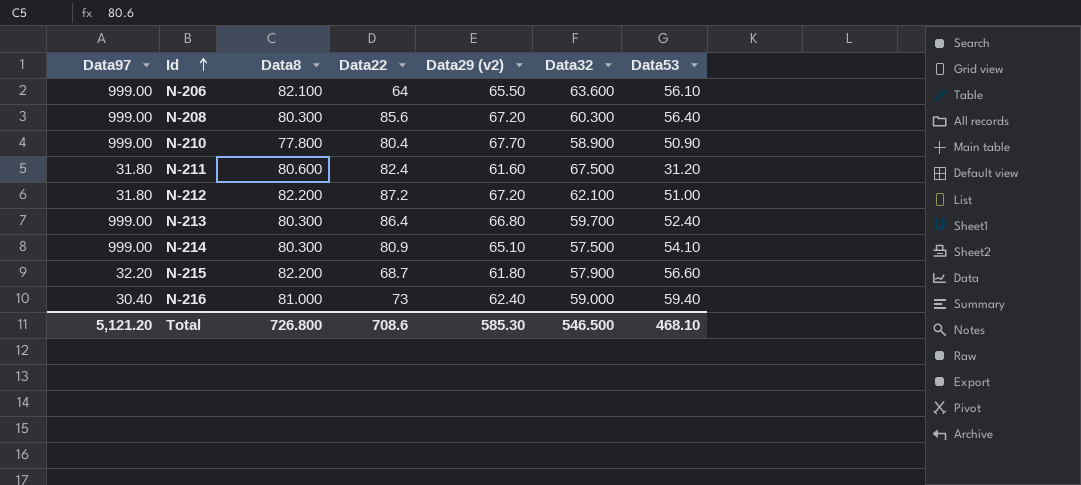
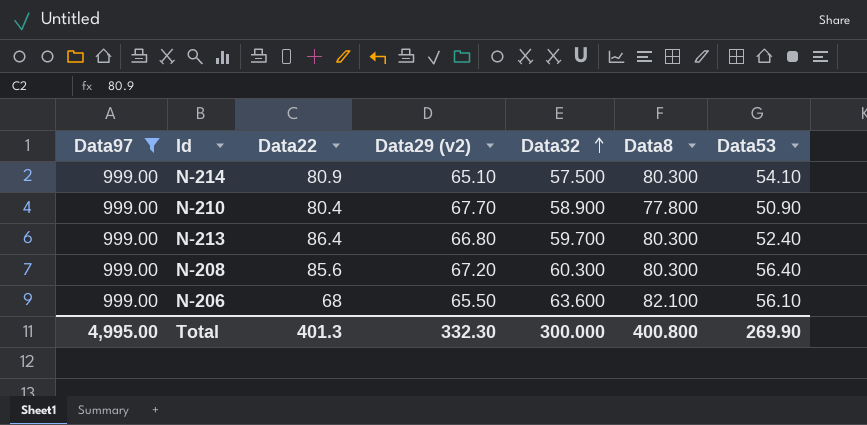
filter: none -> Data97 = 999.00
row order: Id ascending -> Data32 ascending
column Data8 | position: 3 -> 6
N-206 | Data22: 64 -> 68
Total | Data97: 5,121.20 -> 4,995.00
Total | Data22: 708.6 -> 401.3
Total | Data29 (v2): 585.30 -> 332.30
Total | Data32: 546.500 -> 300.000
Total | Data8: 726.800 -> 400.800
Total | Data53: 468.10 -> 269.90

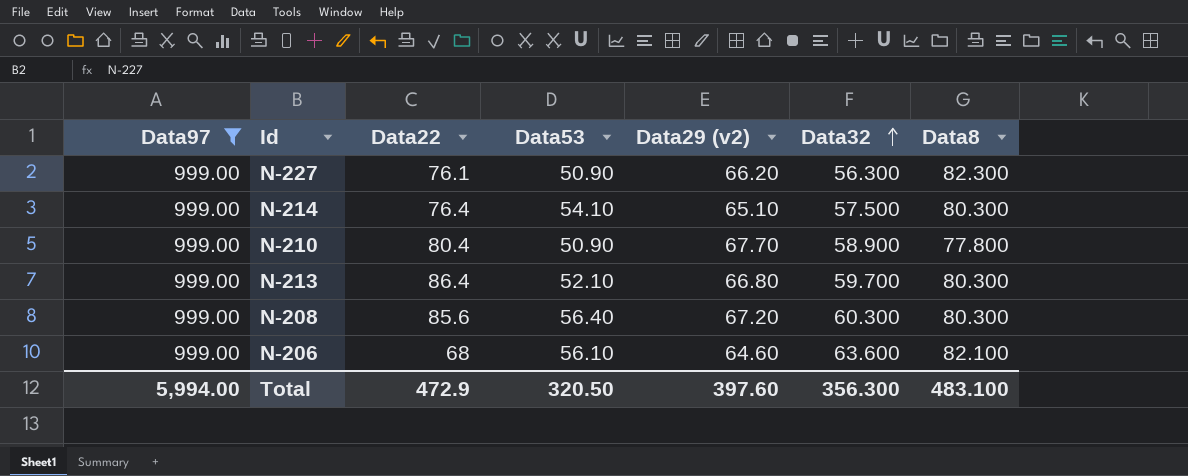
column Data53 | position: 7 -> 4
row N-227: none -> 999.00 | 76.1 | 50.90 | 66.20 | 56.300 | 82.300
N-214 | Data22: 80.9 -> 76.4
N-213 | Data53: 52.40 -> 52.10
N-206 | Data29 (v2): 65.50 -> 64.60
Total | Data97: 4,995.00 -> 5,994.00
Total | Data22: 401.3 -> 472.9
Total | Data53: 269.90 -> 320.50
Total | Data29 (v2): 332.30 -> 397.60
Total | Data32: 300.000 -> 356.300
Total | Data8: 400.800 -> 483.100

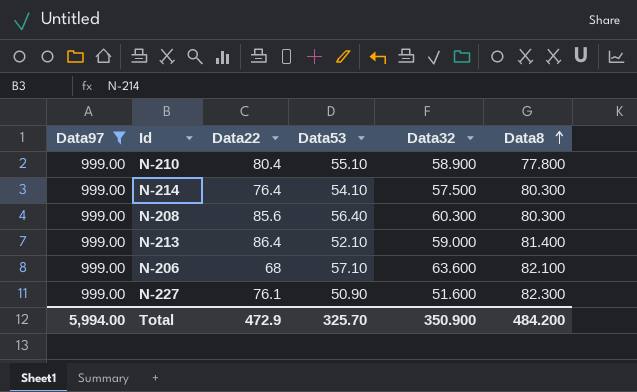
row order: Data32 ascending -> Data8 ascending
column Data29 (v2) | position: 5 -> none
N-210 | Data53: 50.90 -> 55.10
N-213 | Data32: 59.700 -> 59.000
N-213 | Data8: 80.300 -> 81.400
N-206 | Data53: 56.10 -> 57.10
N-227 | Data32: 56.300 -> 51.600
Total | Data53: 320.50 -> 325.70
Total | Data32: 356.300 -> 350.900
Total | Data8: 483.100 -> 484.200

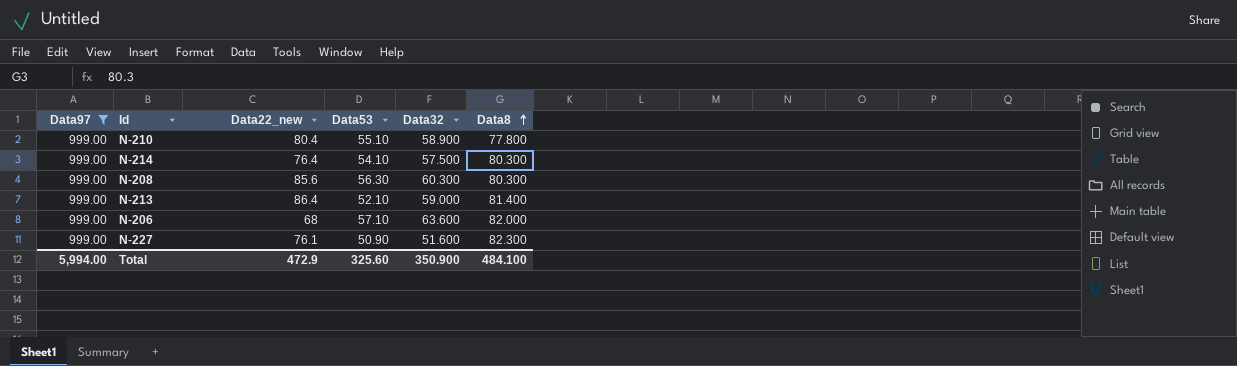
column name: Data22 -> Data22_new
N-208 | Data53: 56.40 -> 56.30
N-206 | Data8: 82.100 -> 82.000
Total | Data53: 325.70 -> 325.60
Total | Data8: 484.200 -> 484.100

